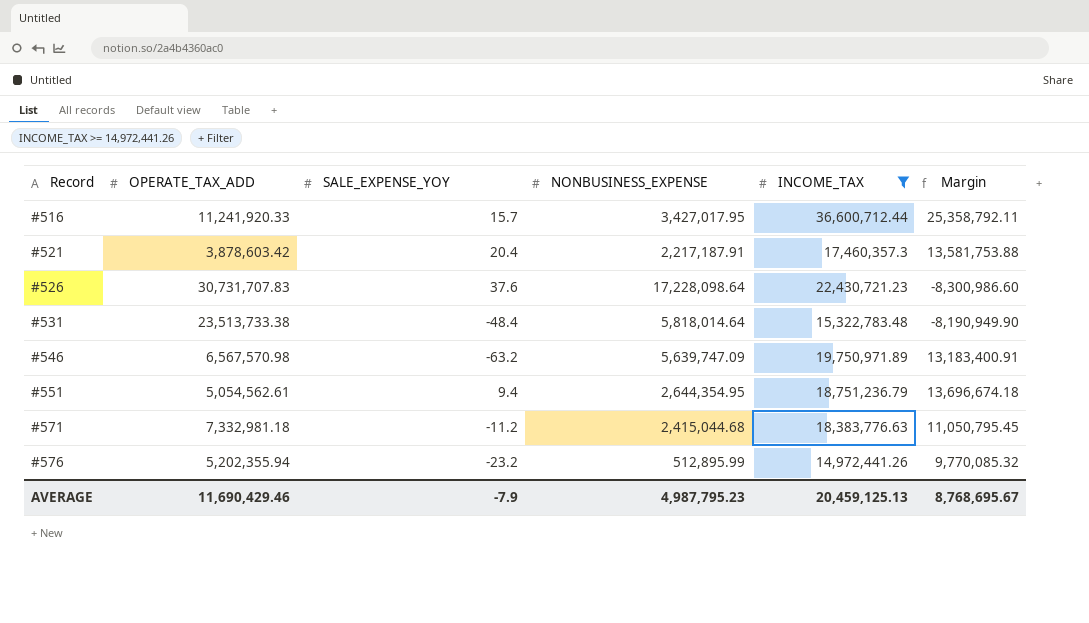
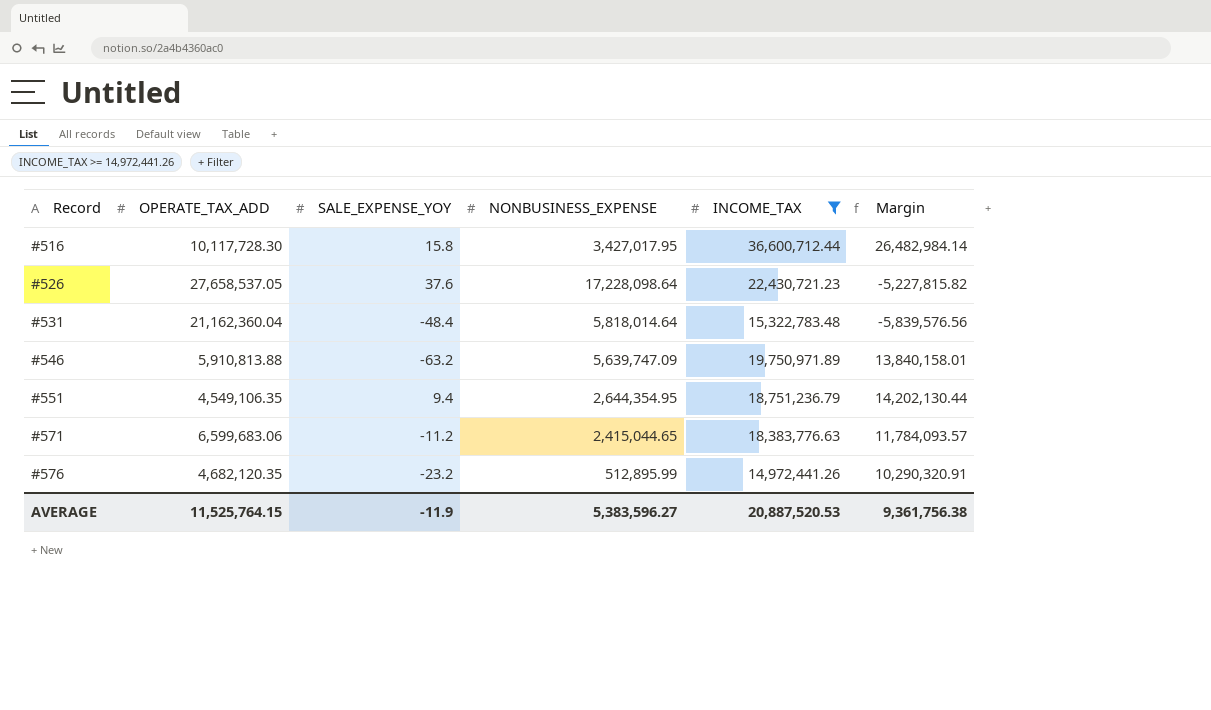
row #521: 3,878,603.42 | 20.4 | 2,217,187.91 | 17,460,357.3 | 13,581,753.88 -> none
#516 | OPERATE_TAX_ADD: 11,241,920.33 -> 10,117,728.30
#516 | SALE_EXPENSE_YOY: 15.7 -> 15.8
#516 | Margin: 25,358,792.11 -> 26,482,984.14
#526 | OPERATE_TAX_ADD: 30,731,707.83 -> 27,658,537.05
#526 | Margin: -8,300,986.60 -> -5,227,815.82
#531 | OPERATE_TAX_ADD: 23,513,733.38 -> 21,162,360.04
#531 | Margin: -8,190,949.90 -> -5,839,576.56
#546 | OPERATE_TAX_ADD: 6,567,570.98 -> 5,910,813.88
#546 | Margin: 13,183,400.91 -> 13,840,158.01
#551 | OPERATE_TAX_ADD: 5,054,562.61 -> 4,549,106.35
#551 | Margin: 13,696,674.18 -> 14,202,130.44
#571 | OPERATE_TAX_ADD: 7,332,981.18 -> 6,599,683.06
#571 | NONBUSINESS_EXPENSE: 2,415,044.68 -> 2,415,044.65
#571 | Margin: 11,050,795.45 -> 11,784,093.57
#576 | OPERATE_TAX_ADD: 5,202,355.94 -> 4,682,120.35
#576 | Margin: 9,770,085.32 -> 10,290,320.91
AVERAGE | OPERATE_TAX_ADD: 11,690,429.46 -> 11,525,764.15
AVERAGE | SALE_EXPENSE_YOY: -7.9 -> -11.9
AVERAGE | NONBUSINESS_EXPENSE: 4,987,795.23 -> 5,383,596.27
AVERAGE | INCOME_TAX: 20,459,125.13 -> 20,887,520.53
AVERAGE | Margin: 8,768,695.67 -> 9,361,756.38

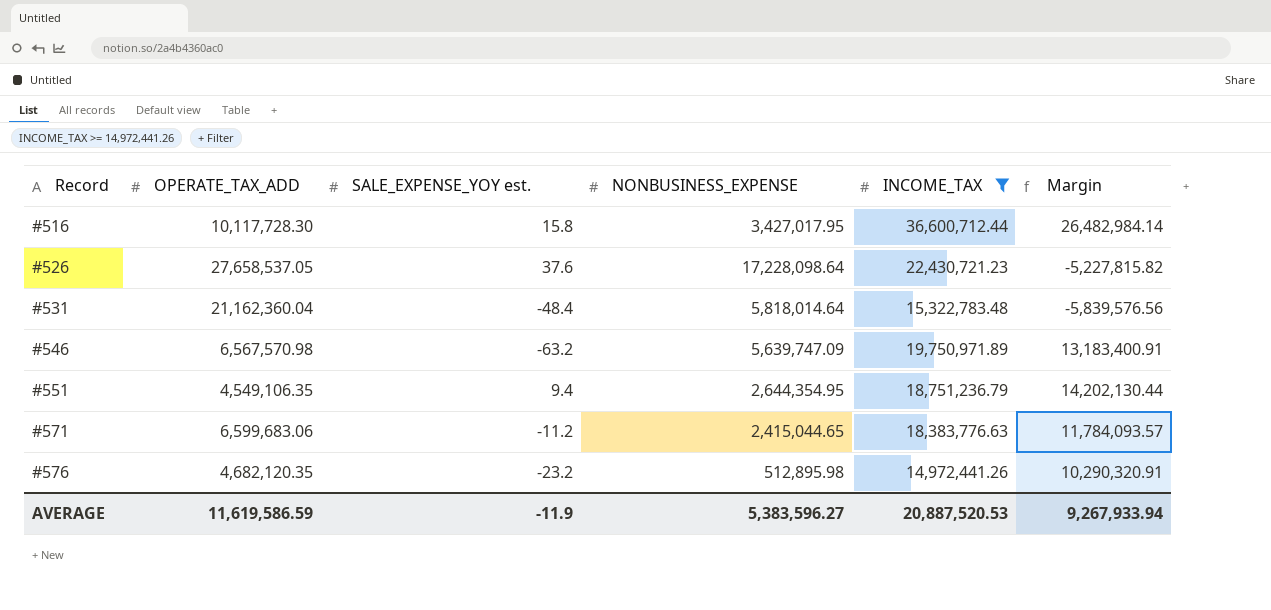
column name: SALE_EXPENSE_YOY -> SALE_EXPENSE_YOY est.
#546 | OPERATE_TAX_ADD: 5,910,813.88 -> 6,567,570.98
#546 | Margin: 13,840,158.01 -> 13,183,400.91
#576 | NONBUSINESS_EXPENSE: 512,895.99 -> 512,895.98
AVERAGE | OPERATE_TAX_ADD: 11,525,764.15 -> 11,619,586.59
AVERAGE | Margin: 9,361,756.38 -> 9,267,933.94

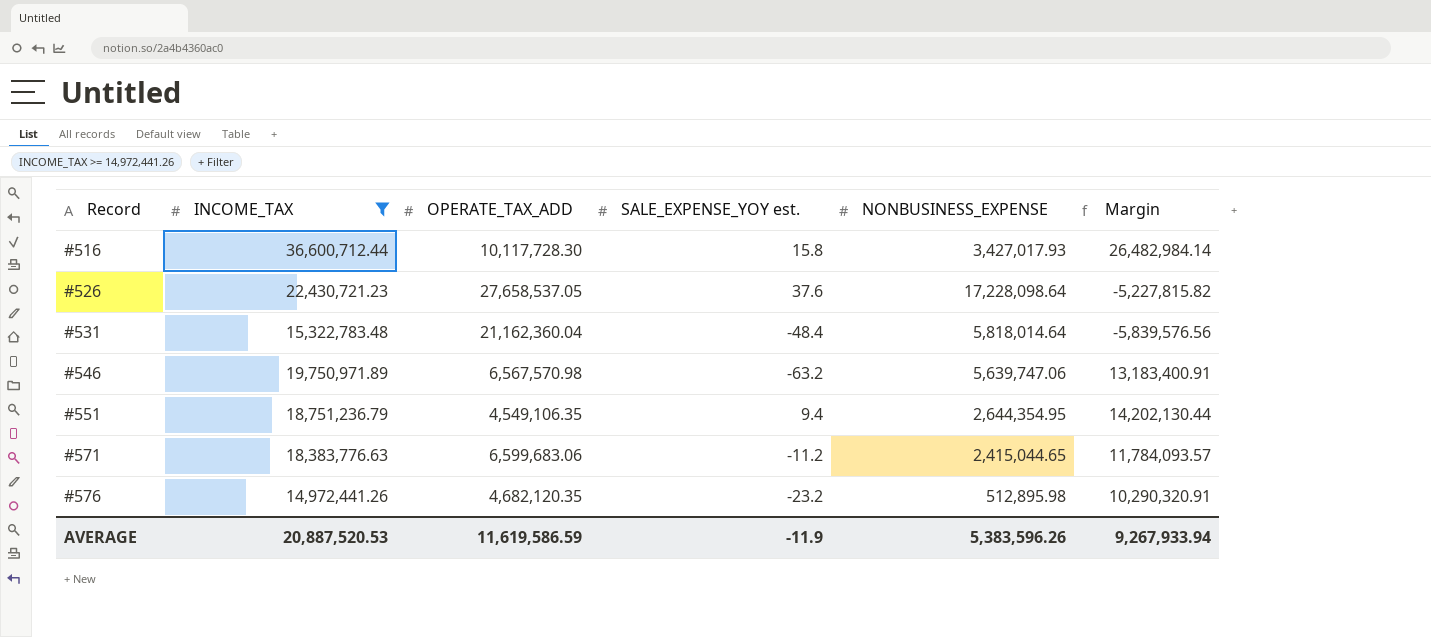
column INCOME_TAX | position: 5 -> 2
#516 | NONBUSINESS_EXPENSE: 3,427,017.95 -> 3,427,017.93
#546 | NONBUSINESS_EXPENSE: 5,639,747.09 -> 5,639,747.06
AVERAGE | NONBUSINESS_EXPENSE: 5,383,596.27 -> 5,383,596.26

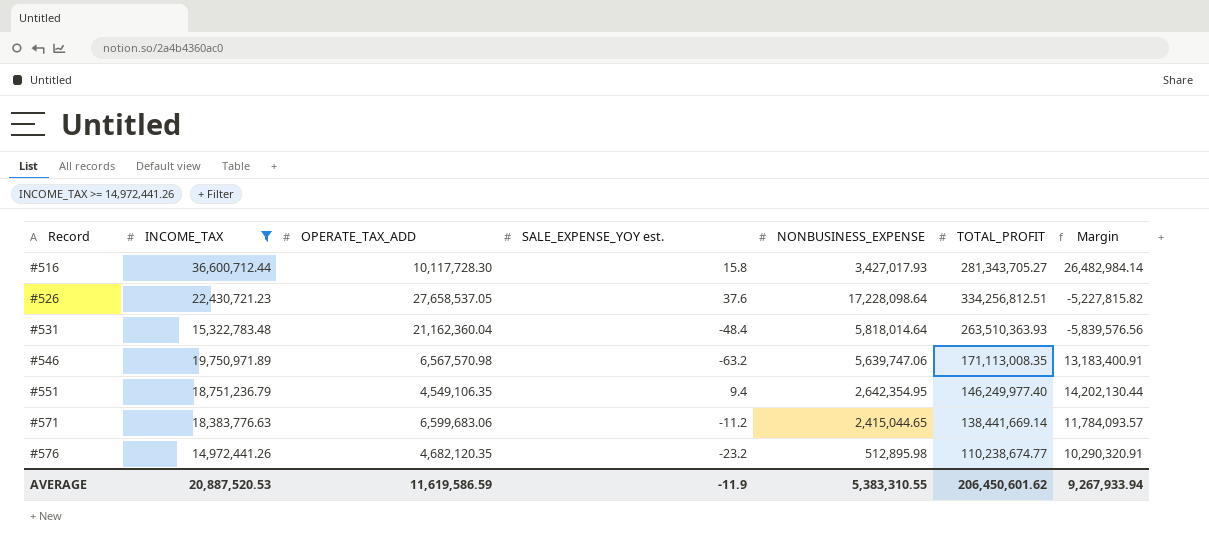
column TOTAL_PROFIT | position: none -> 6
#551 | NONBUSINESS_EXPENSE: 2,644,354.95 -> 2,642,354.95
AVERAGE | NONBUSINESS_EXPENSE: 5,383,596.26 -> 5,383,310.55

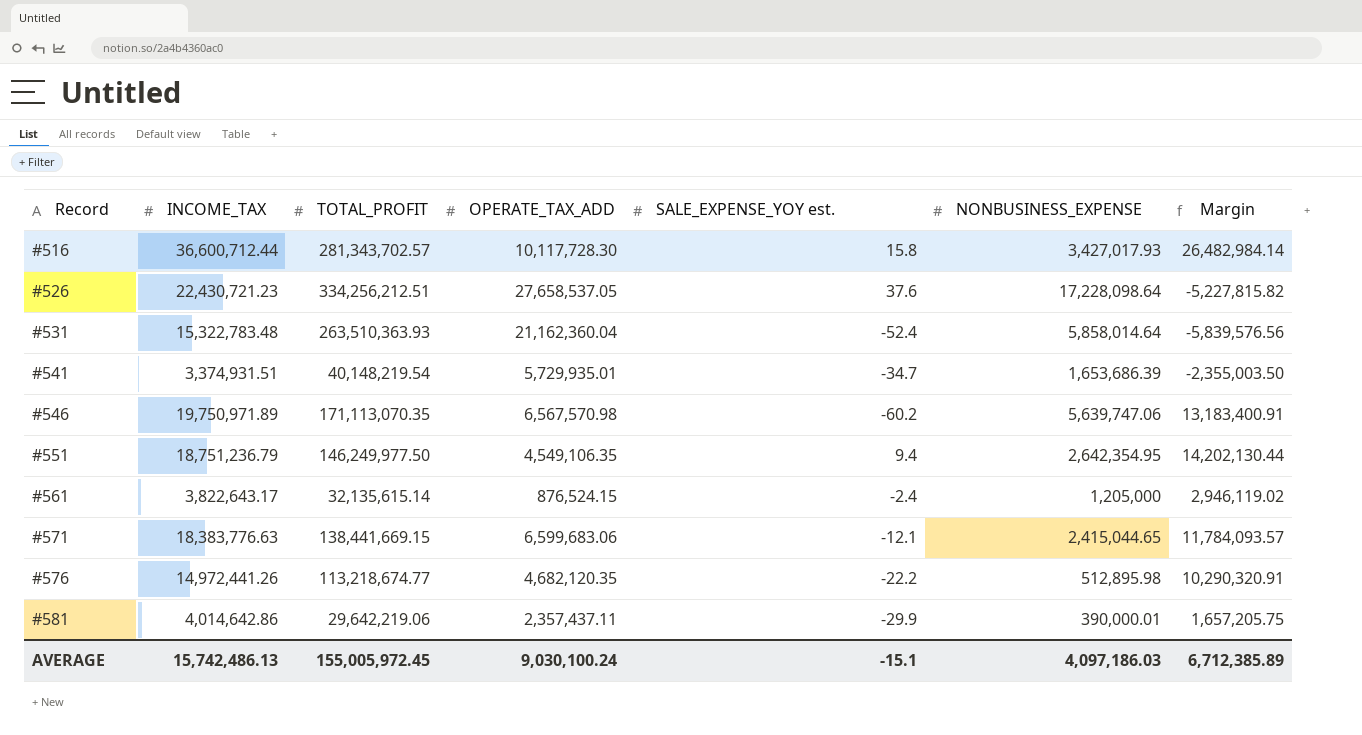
filter: INCOME_TAX >= 14,972,441.26 -> none
column TOTAL_PROFIT | position: 6 -> 3
#516 | TOTAL_PROFIT: 281,343,705.27 -> 281,343,702.57
#526 | TOTAL_PROFIT: 334,256,812.51 -> 334,256,212.51
#531 | SALE_EXPENSE_YOY est.: -48.4 -> -52.4
#531 | NONBUSINESS_EXPENSE: 5,818,014.64 -> 5,858,014.64
#546 | TOTAL_PROFIT: 171,113,008.35 -> 171,113,070.35
#546 | SALE_EXPENSE_YOY est.: -63.2 -> -60.2
#551 | TOTAL_PROFIT: 146,249,977.40 -> 146,249,977.50
#571 | TOTAL_PROFIT: 138,441,669.14 -> 138,441,669.15
#571 | SALE_EXPENSE_YOY est.: -11.2 -> -12.1
#576 | TOTAL_PROFIT: 110,238,674.77 -> 113,218,674.77
#576 | SALE_EXPENSE_YOY est.: -23.2 -> -22.2
AVERAGE | INCOME_TAX: 20,887,520.53 -> 15,742,486.13
AVERAGE | TOTAL_PROFIT: 206,450,601.62 -> 155,005,972.45
AVERAGE | OPERATE_TAX_ADD: 11,619,586.59 -> 9,030,100.24
AVERAGE | SALE_EXPENSE_YOY est.: -11.9 -> -15.1
AVERAGE | NONBUSINESS_EXPENSE: 5,383,310.55 -> 4,097,186.03
AVERAGE | Margin: 9,267,933.94 -> 6,712,385.89

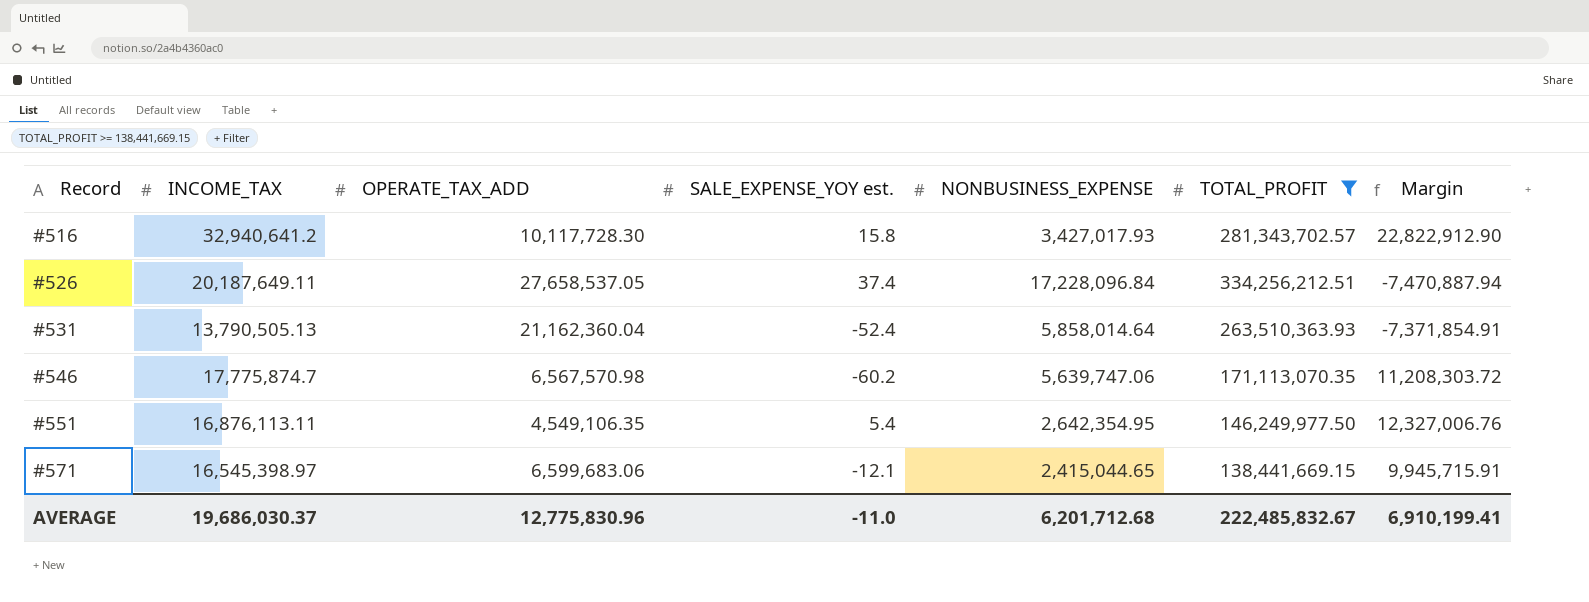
filter: none -> TOTAL_PROFIT >= 138,441,669.15
column TOTAL_PROFIT | position: 3 -> 6
#516 | INCOME_TAX: 36,600,712.44 -> 32,940,641.2
#516 | Margin: 26,482,984.14 -> 22,822,912.90
#526 | INCOME_TAX: 22,430,721.23 -> 20,187,649.11
#526 | SALE_EXPENSE_YOY est.: 37.6 -> 37.4
#526 | NONBUSINESS_EXPENSE: 17,228,098.64 -> 17,228,096.84
#526 | Margin: -5,227,815.82 -> -7,470,887.94
#531 | INCOME_TAX: 15,322,783.48 -> 13,790,505.13
#531 | Margin: -5,839,576.56 -> -7,371,854.91
#546 | INCOME_TAX: 19,750,971.89 -> 17,775,874.7
#546 | Margin: 13,183,400.91 -> 11,208,303.72
#551 | INCOME_TAX: 18,751,236.79 -> 16,876,113.11
#551 | SALE_EXPENSE_YOY est.: 9.4 -> 5.4
#551 | Margin: 14,202,130.44 -> 12,327,006.76
#571 | INCOME_TAX: 18,383,776.63 -> 16,545,398.97
#571 | Margin: 11,784,093.57 -> 9,945,715.91
AVERAGE | INCOME_TAX: 15,742,486.13 -> 19,686,030.37
AVERAGE | OPERATE_TAX_ADD: 9,030,100.24 -> 12,775,830.96
AVERAGE | SALE_EXPENSE_YOY est.: -15.1 -> -11.0
AVERAGE | NONBUSINESS_EXPENSE: 4,097,186.03 -> 6,201,712.68
AVERAGE | TOTAL_PROFIT: 155,005,972.45 -> 222,485,832.67
AVERAGE | Margin: 6,712,385.89 -> 6,910,199.41

